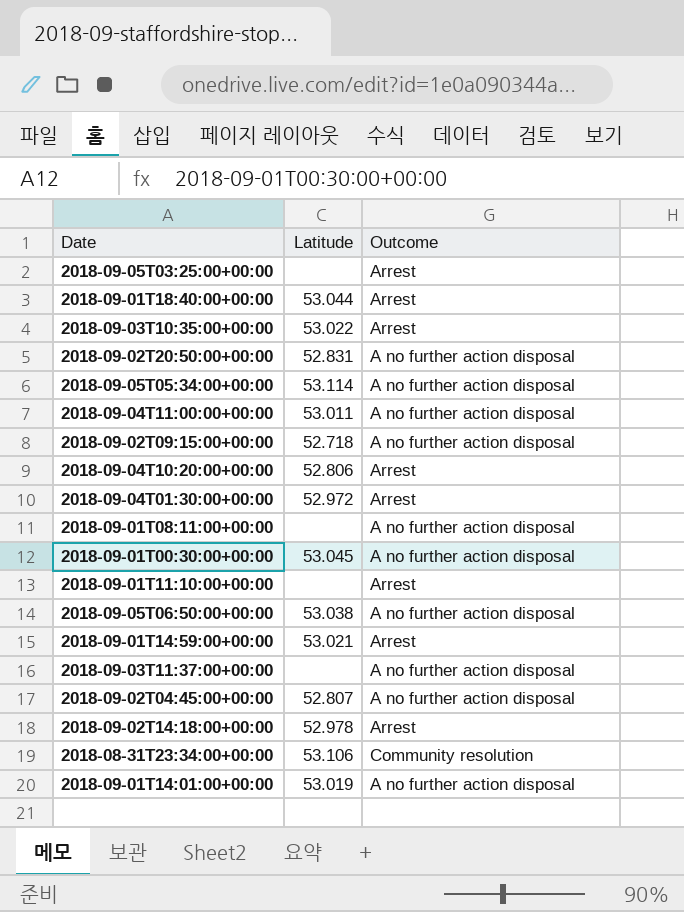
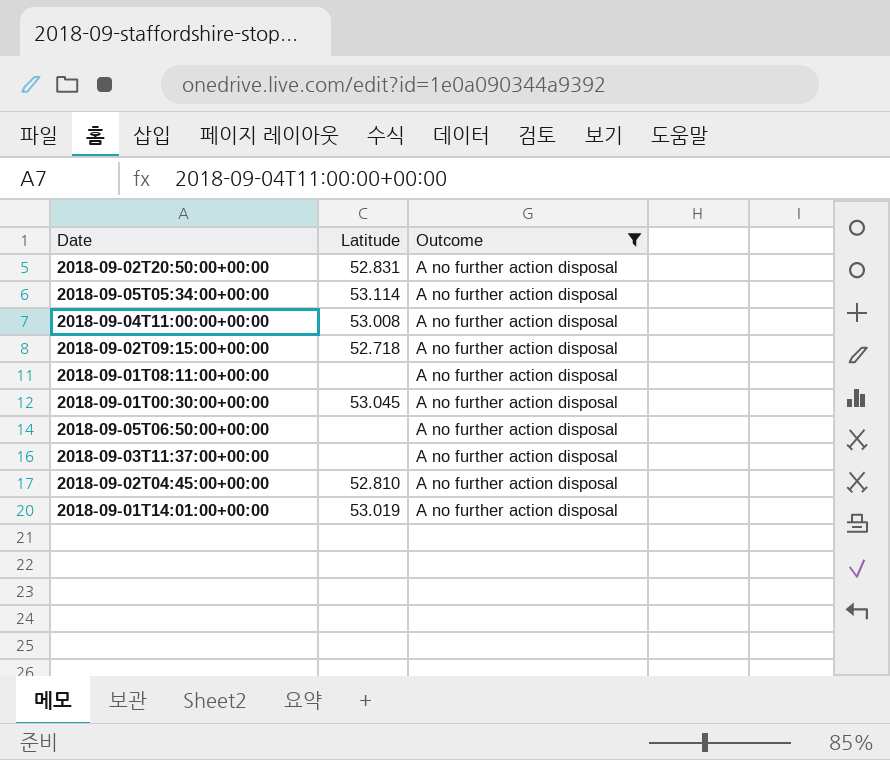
filter: none -> Outcome = A no further action disposal
2018-09-04T11:00:00+00:00 | Latitude: 53.011 -> 53.008
2018-09-05T06:50:00+00:00 | Latitude: 53.038 -> none
2018-09-02T04:45:00+00:00 | Latitude: 52.807 -> 52.810

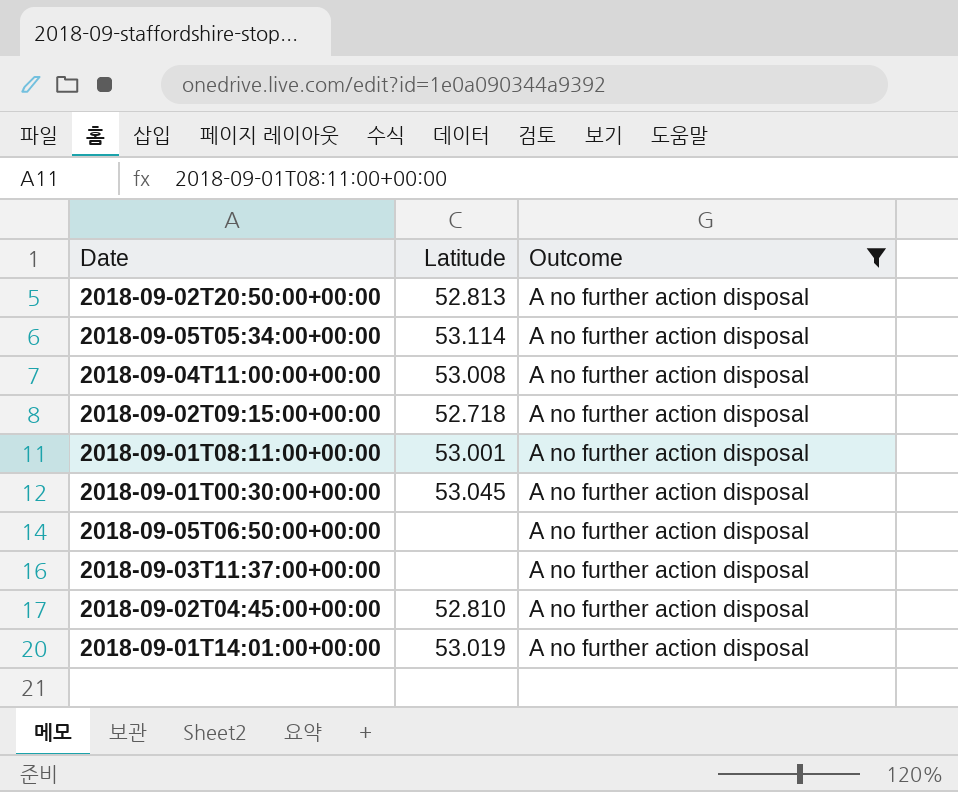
2018-09-02T20:50:00+00:00 | Latitude: 52.831 -> 52.813
2018-09-01T08:11:00+00:00 | Latitude: none -> 53.001

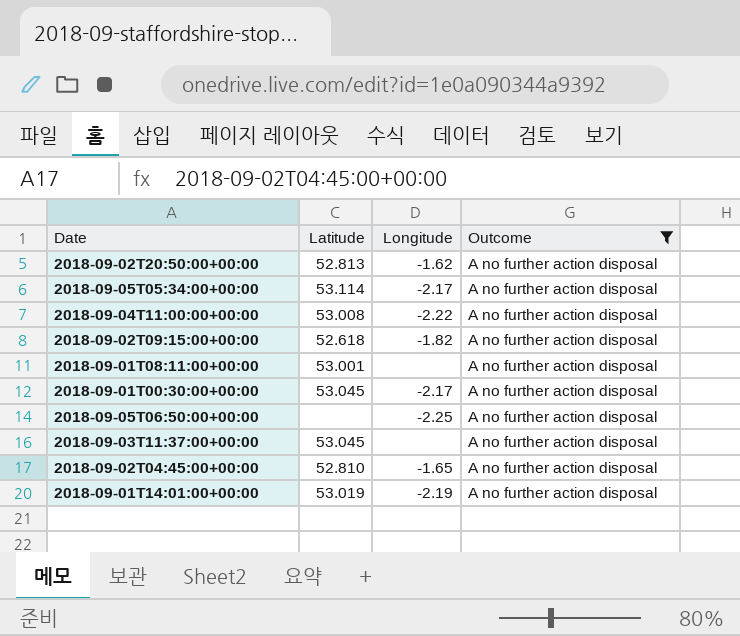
column Longitude | position: none -> 3
2018-09-02T09:15:00+00:00 | Latitude: 52.718 -> 52.618
2018-09-03T11:37:00+00:00 | Latitude: none -> 53.045

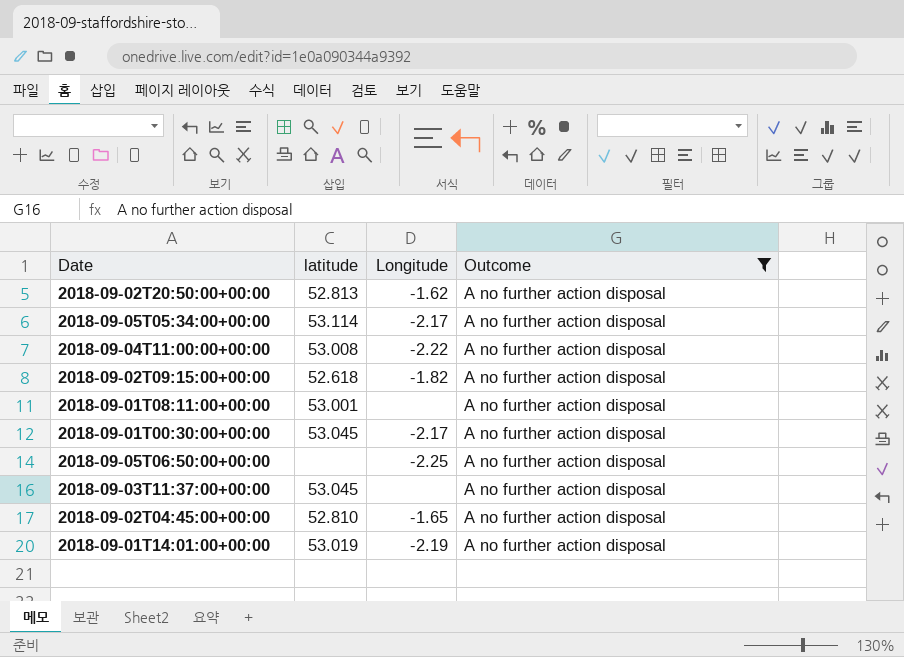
column name: Latitude -> latitude

